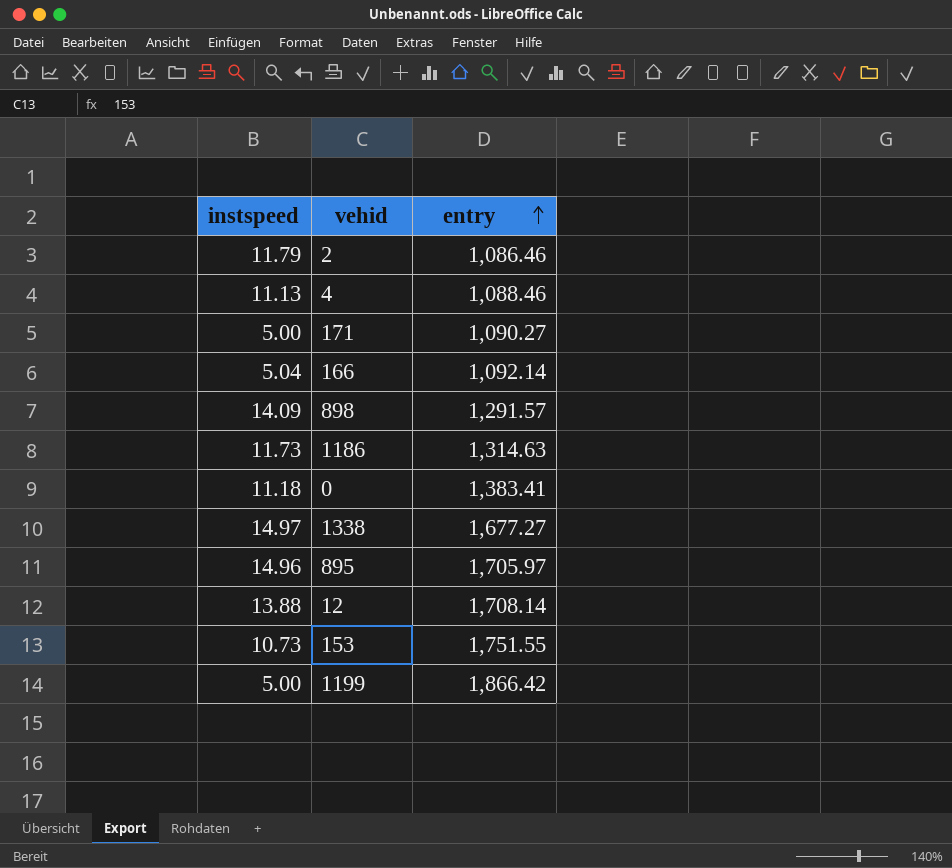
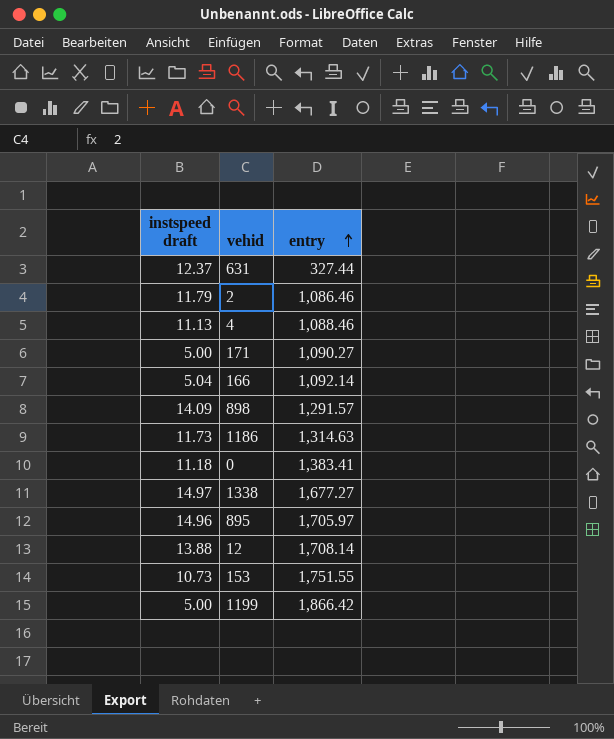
column name: instspeed -> instspeed draft
row 631: none -> 12.37 | 327.44

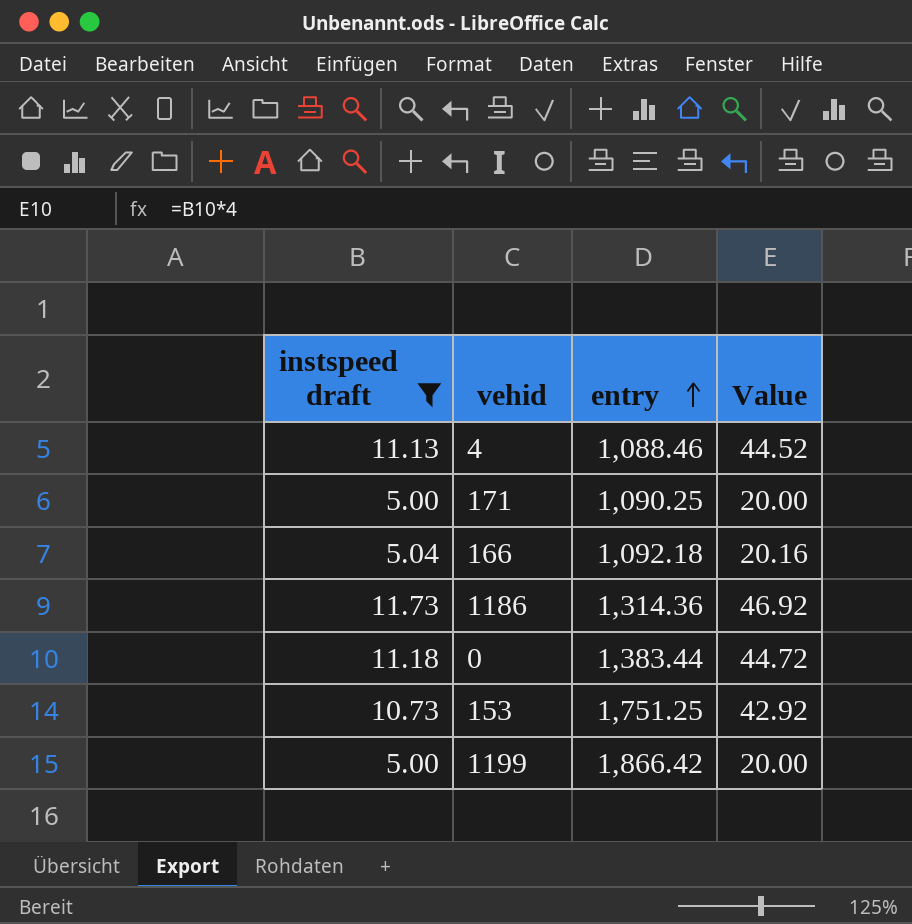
filter: none -> instspeed draft <= 11.73
column Value | formula: none -> [instspeed draft] * 4
171 | entry: 1,090.27 -> 1,090.25
166 | entry: 1,092.14 -> 1,092.18
1186 | entry: 1,314.63 -> 1,314.36
0 | entry: 1,383.41 -> 1,383.44
153 | entry: 1,751.55 -> 1,751.25

